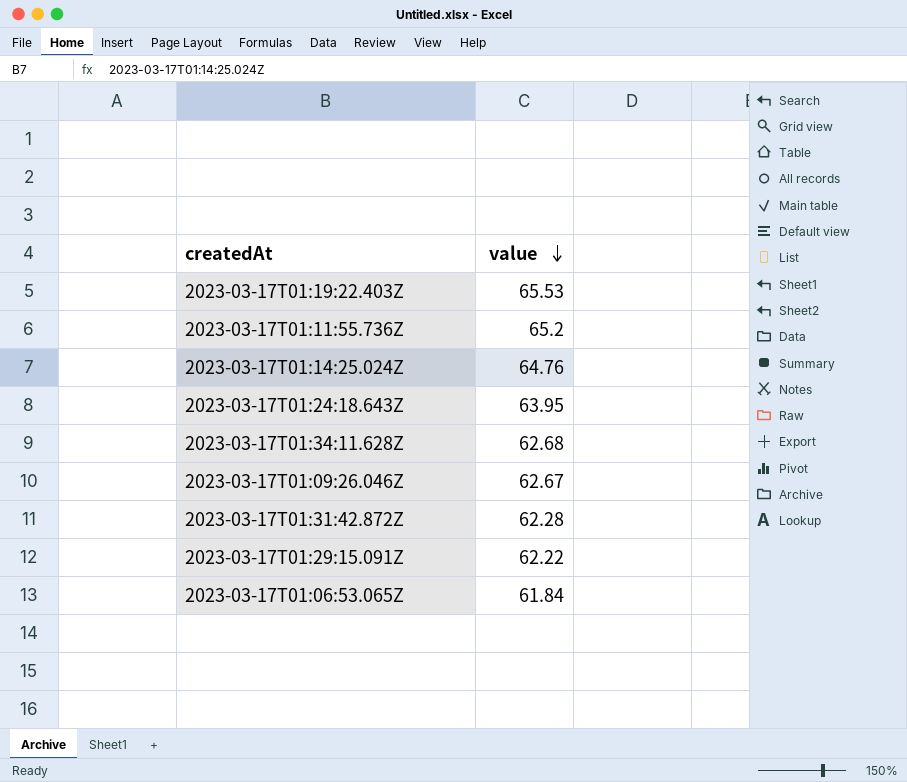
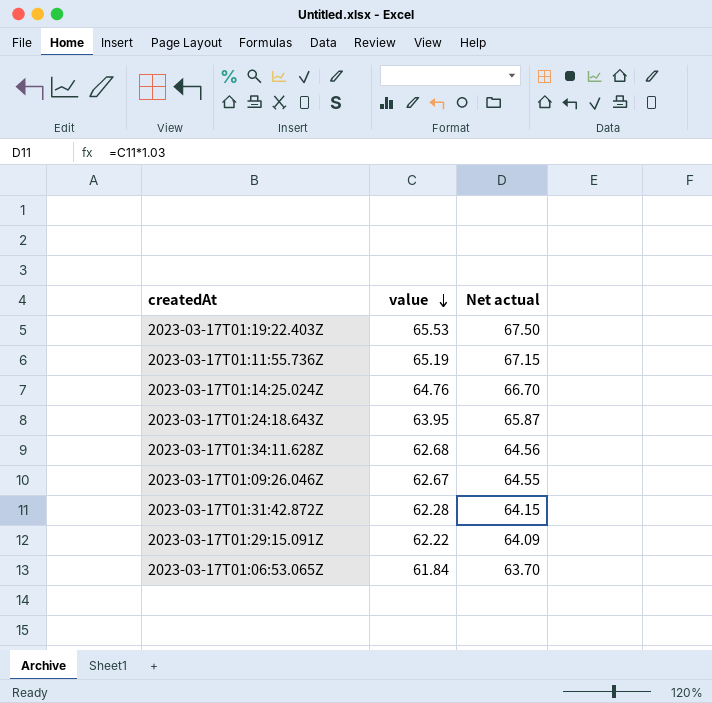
column Net actual | formula: none -> [value] * 1.03
2023-03-17T01:11:55.736Z | value: 65.2 -> 65.19

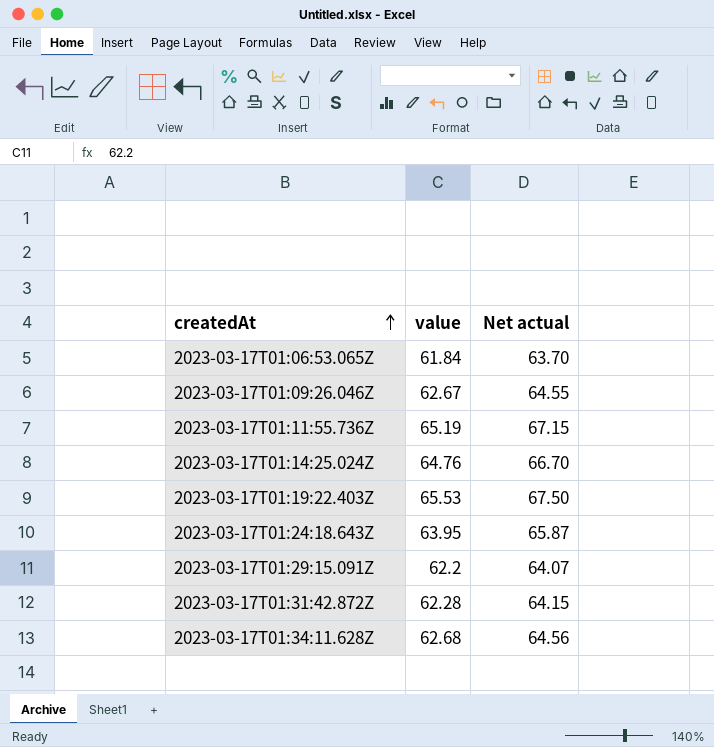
row order: value descending -> createdAt ascending
2023-03-17T01:29:15.091Z | value: 62.22 -> 62.2
2023-03-17T01:29:15.091Z | Net actual: 64.09 -> 64.07

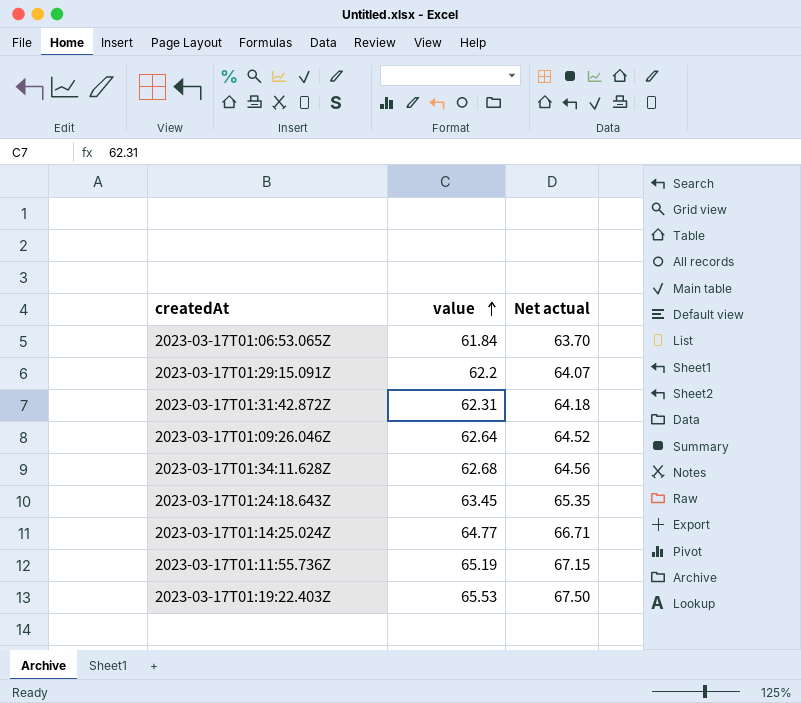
row order: createdAt ascending -> value ascending
2023-03-17T01:31:42.872Z | value: 62.28 -> 62.31
2023-03-17T01:31:42.872Z | Net actual: 64.15 -> 64.18
2023-03-17T01:09:26.046Z | value: 62.67 -> 62.64
2023-03-17T01:09:26.046Z | Net actual: 64.55 -> 64.52
2023-03-17T01:24:18.643Z | value: 63.95 -> 63.45
2023-03-17T01:24:18.643Z | Net actual: 65.87 -> 65.35
2023-03-17T01:14:25.024Z | value: 64.76 -> 64.77
2023-03-17T01:14:25.024Z | Net actual: 66.70 -> 66.71

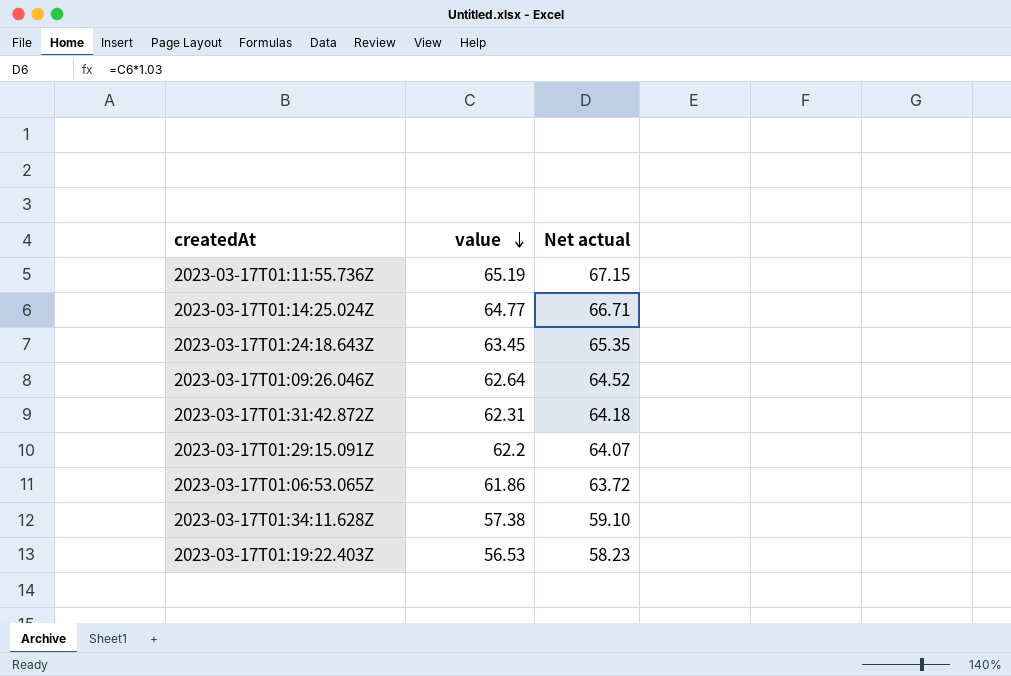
row order: value ascending -> value descending
2023-03-17T01:06:53.065Z | value: 61.84 -> 61.86
2023-03-17T01:06:53.065Z | Net actual: 63.70 -> 63.72
2023-03-17T01:34:11.628Z | value: 62.68 -> 57.38
2023-03-17T01:34:11.628Z | Net actual: 64.56 -> 59.10
2023-03-17T01:19:22.403Z | value: 65.53 -> 56.53
2023-03-17T01:19:22.403Z | Net actual: 67.50 -> 58.23

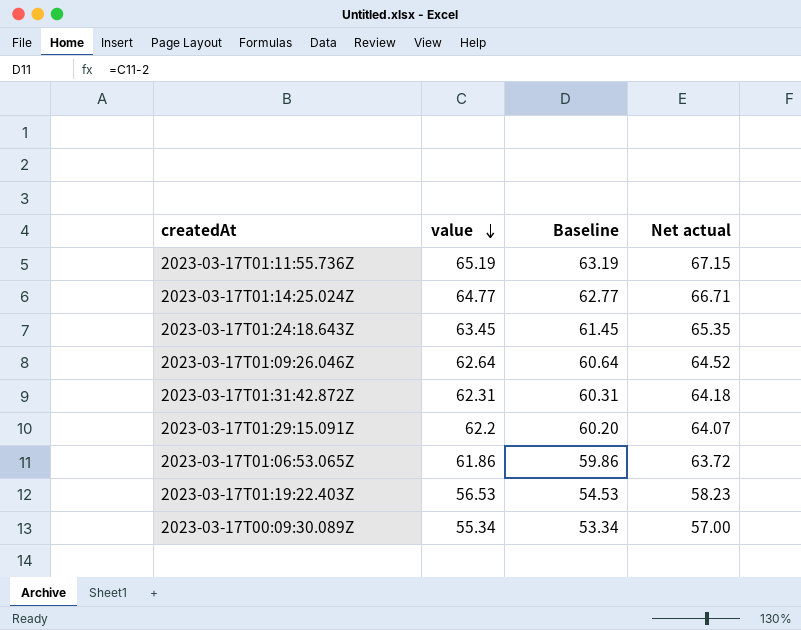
column Baseline | formula: none -> [value] - 2
row 2023-03-17T01:34:11.628Z: 57.38 | 59.10 -> none
row 2023-03-17T00:09:30.089Z: none -> 55.34 | 53.34 | 57.00

